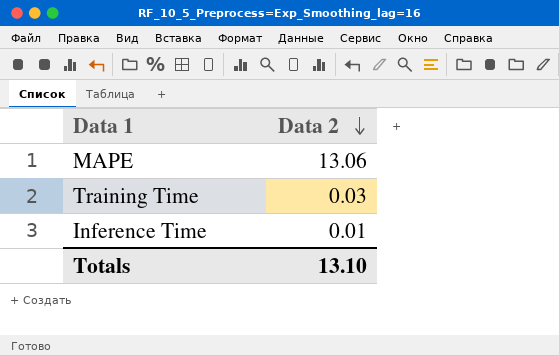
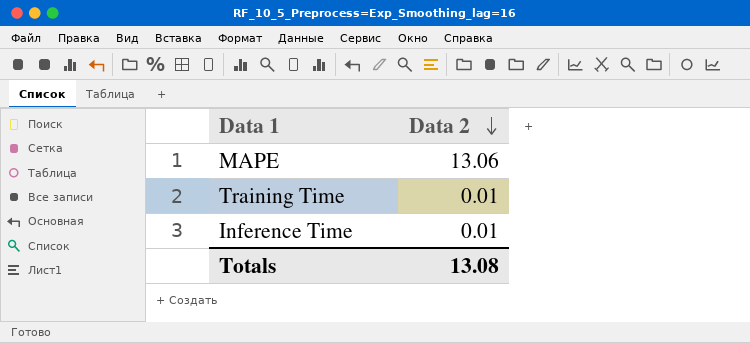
Training Time | Data 2: 0.03 -> 0.01
Totals | Data 2: 13.10 -> 13.08

